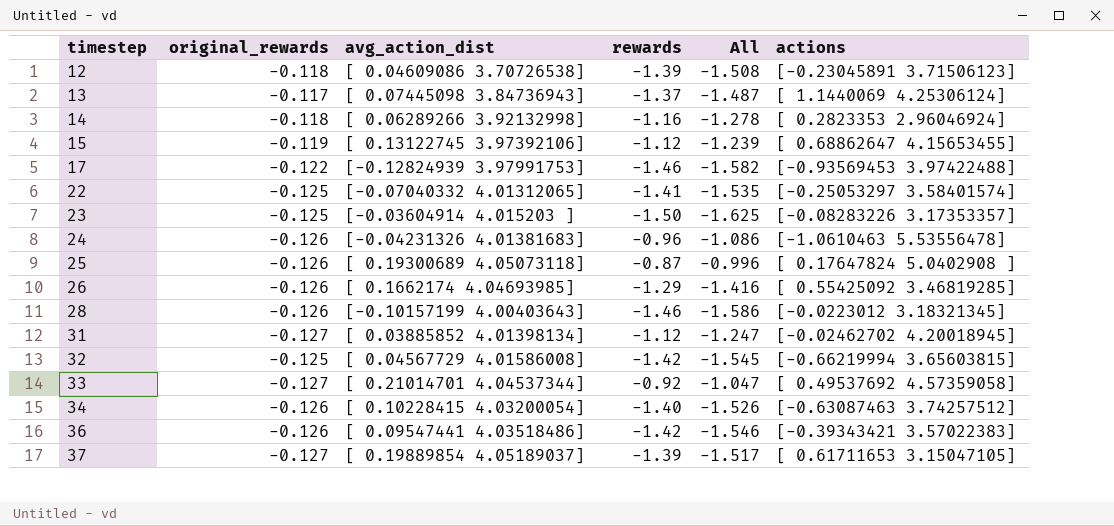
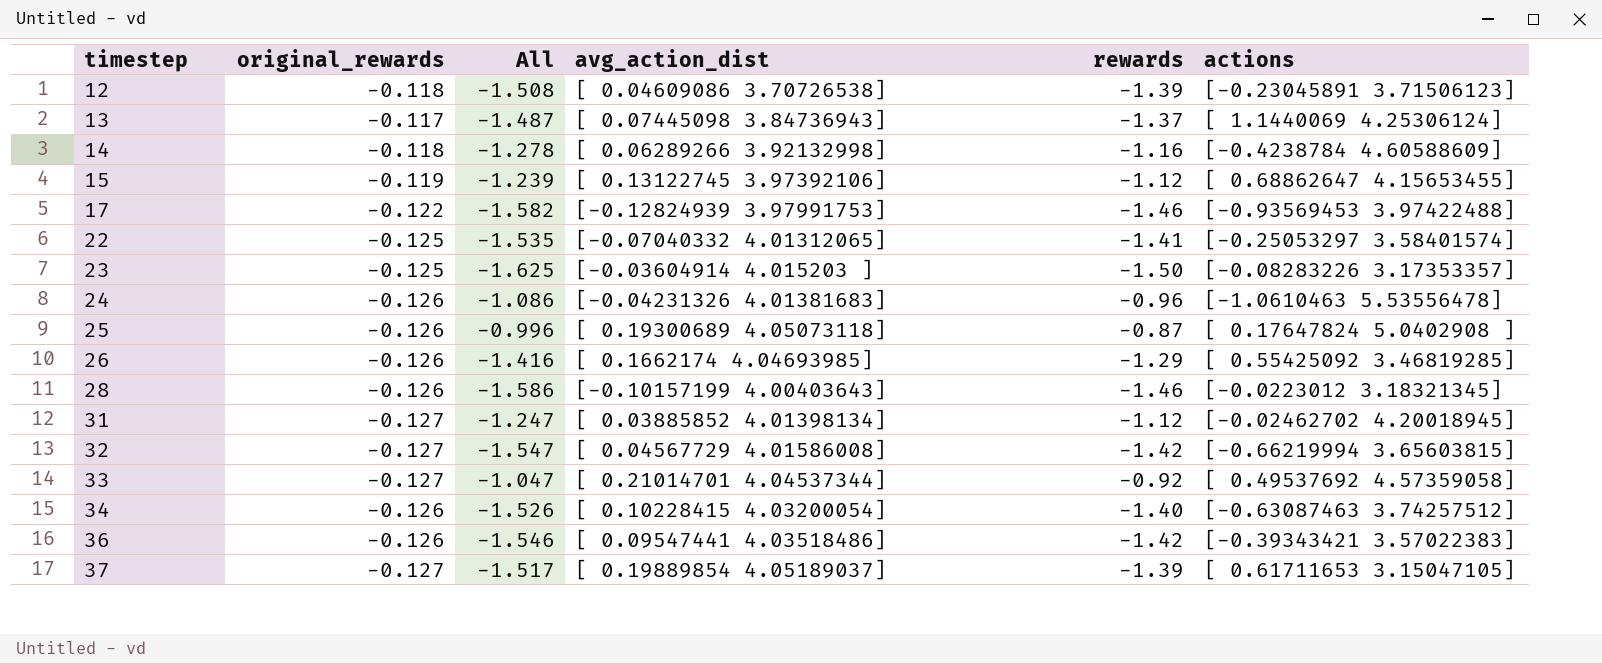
column All | position: 5 -> 3
14 | actions: [ 0.2823353 2.96046924] -> [-0.4238784 4.60588609]
32 | original_rewards: -0.125 -> -0.127
32 | All: -1.545 -> -1.547

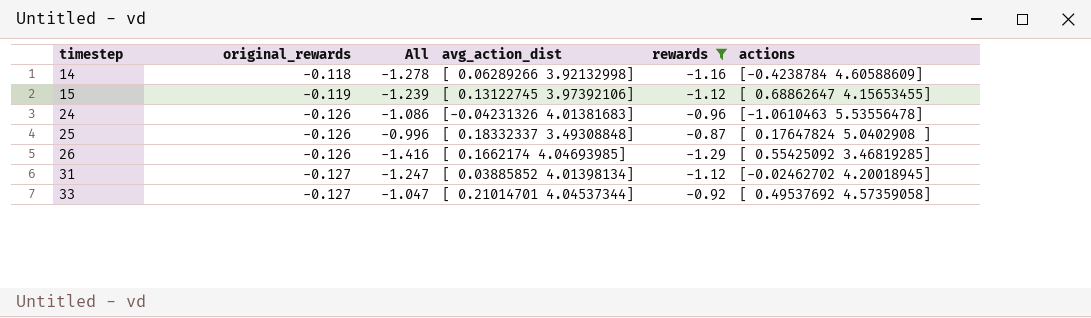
filter: none -> rewards >= -1.29
25 | avg_action_dist: [ 0.19300689 4.05073118] -> [ 0.18332337 3.49308848]

